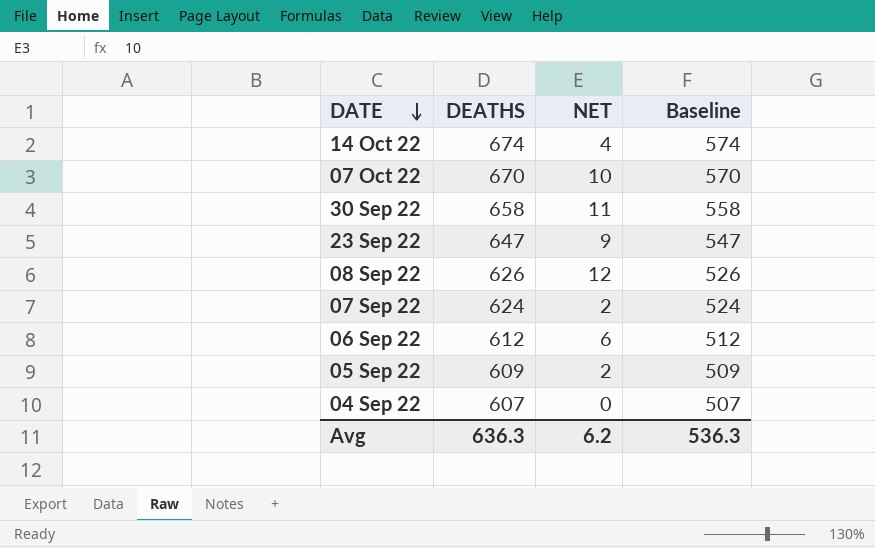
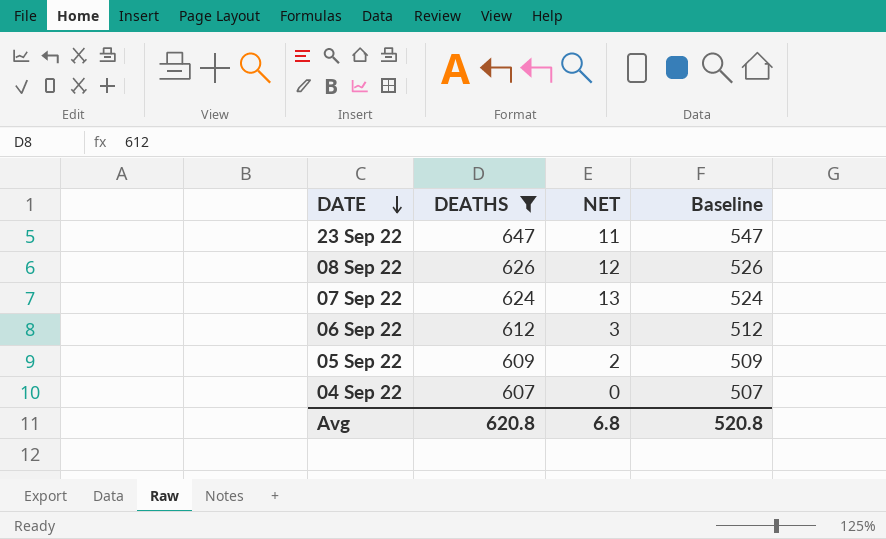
filter: none -> DEATHS <= 647
23 Sep 22 | NET: 9 -> 11
07 Sep 22 | NET: 2 -> 13
06 Sep 22 | NET: 6 -> 3
Avg | DEATHS: 636.3 -> 620.8
Avg | NET: 6.2 -> 6.8
Avg | Baseline: 536.3 -> 520.8

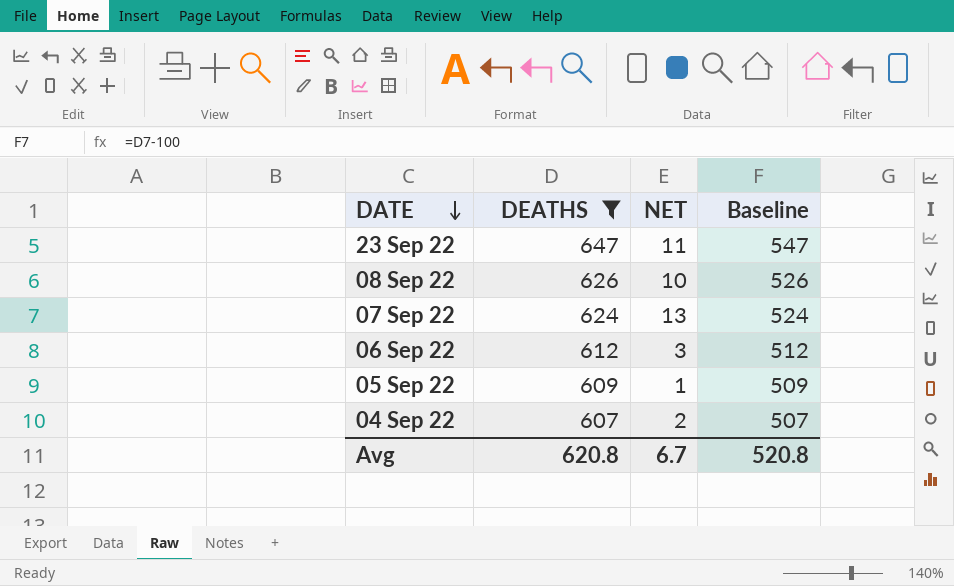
08 Sep 22 | NET: 12 -> 10
05 Sep 22 | NET: 2 -> 1
04 Sep 22 | NET: 0 -> 2
Avg | NET: 6.8 -> 6.7

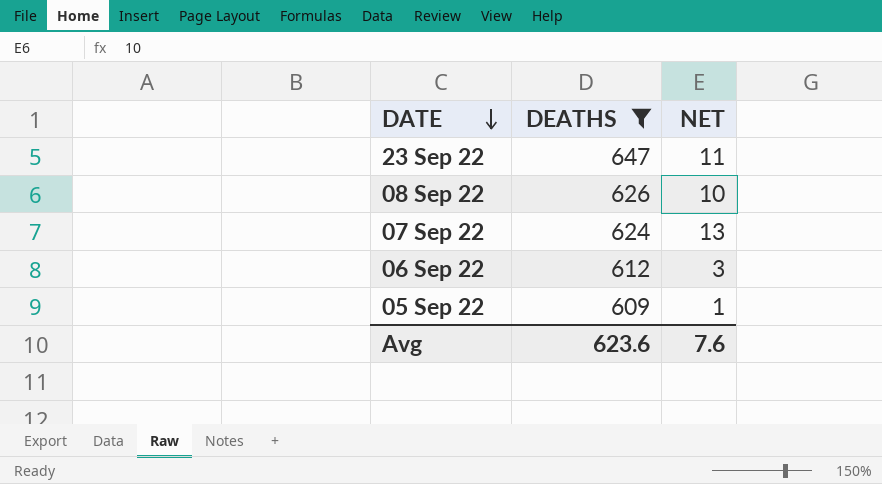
column Baseline | formula: [DEATHS] - 100 -> none
row 04 Sep 22: 607 | 2 | 507 -> none
Avg | DEATHS: 620.8 -> 623.6
Avg | NET: 6.7 -> 7.6

